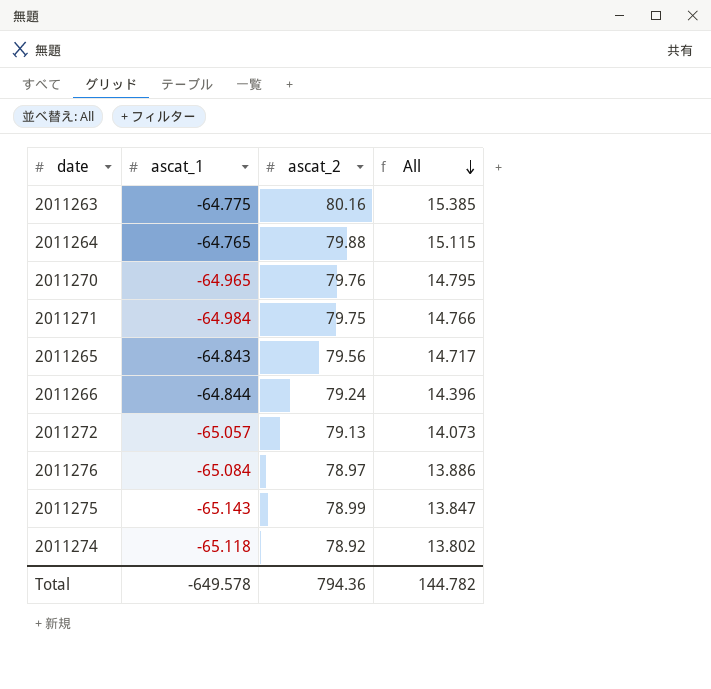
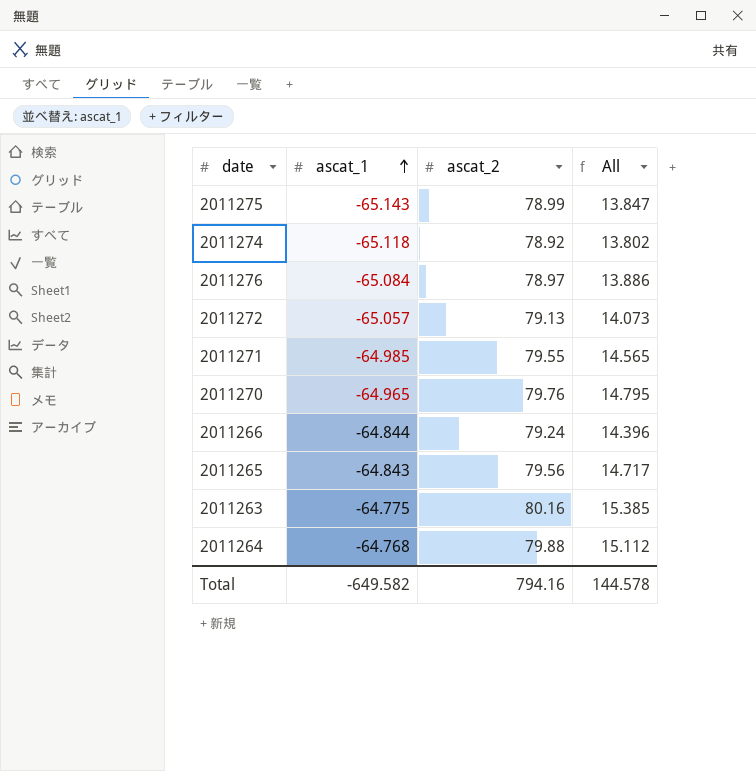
row order: All descending -> ascat_1 ascending
2011271 | ascat_1: -64.984 -> -64.985
2011271 | ascat_2: 79.75 -> 79.55
2011271 | All: 14.766 -> 14.565
2011264 | ascat_1: -64.765 -> -64.768
2011264 | All: 15.115 -> 15.112
Total | ascat_1: -649.578 -> -649.582
Total | ascat_2: 794.36 -> 794.16
Total | All: 144.782 -> 144.578

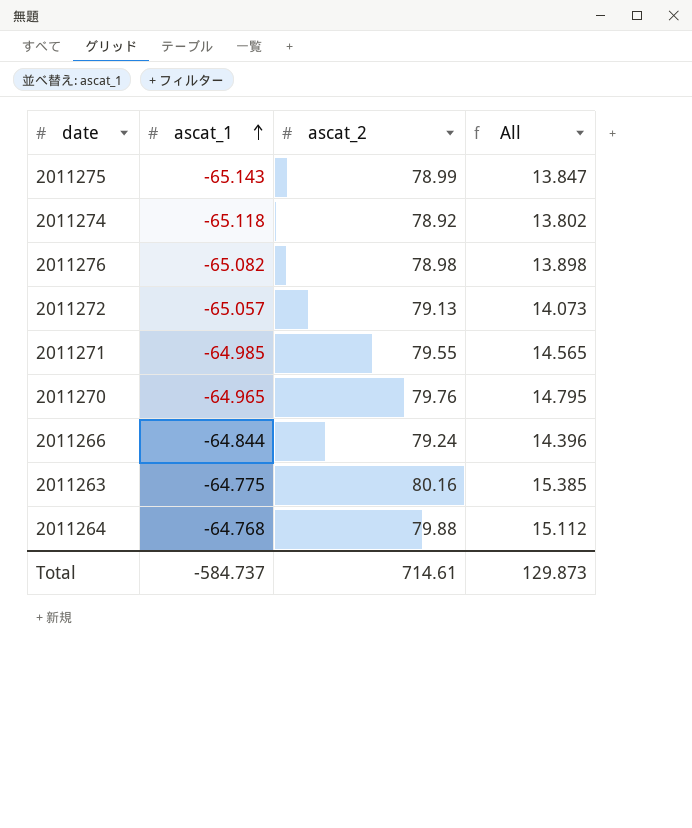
row 2011265: -64.843 | 79.56 | 14.717 -> none
2011276 | ascat_1: -65.084 -> -65.082
2011276 | ascat_2: 78.97 -> 78.98
2011276 | All: 13.886 -> 13.898
Total | ascat_1: -649.582 -> -584.737
Total | ascat_2: 794.16 -> 714.61
Total | All: 144.578 -> 129.873

